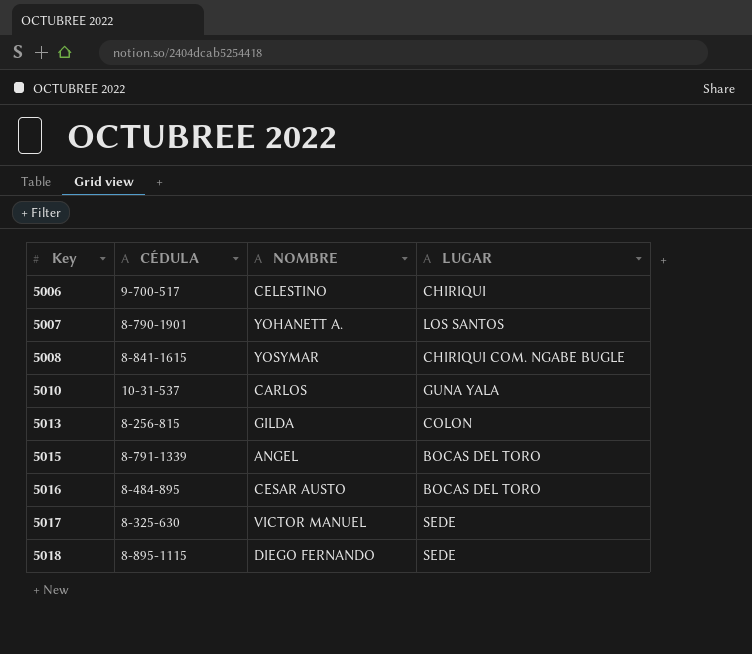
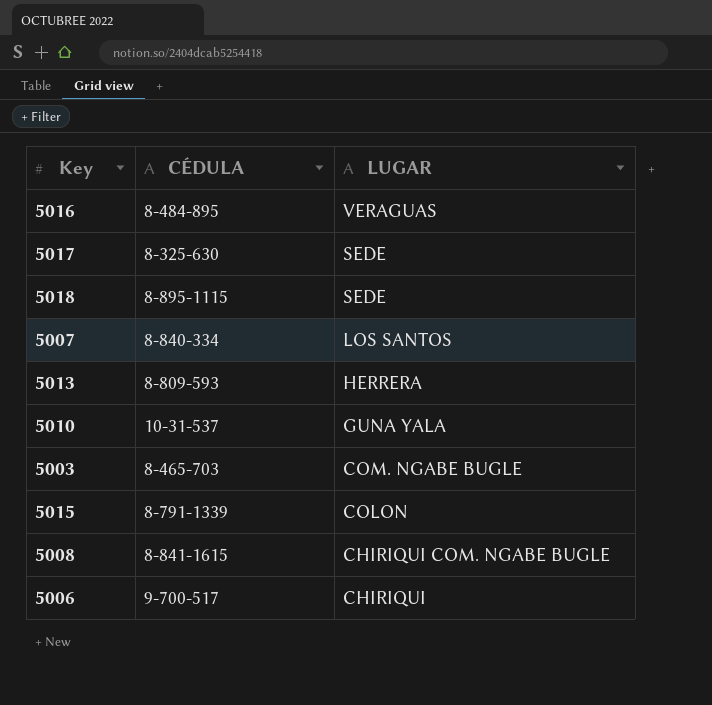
row order: Key ascending -> LUGAR descending
column NOMBRE | position: 3 -> none
5016 | LUGAR: BOCAS DEL TORO -> VERAGUAS
5007 | CÉDULA: 8-790-1901 -> 8-840-334
5013 | CÉDULA: 8-256-815 -> 8-809-593
5013 | LUGAR: COLON -> HERRERA
row 5003: none -> 8-465-703 | COM. NGABE BUGLE
5015 | LUGAR: BOCAS DEL TORO -> COLON

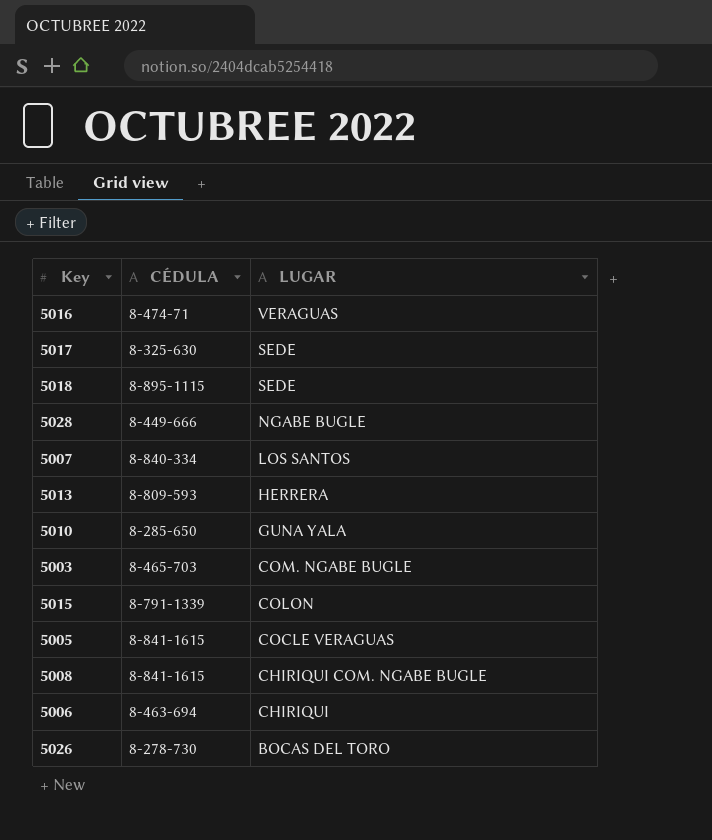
5016 | CÉDULA: 8-484-895 -> 8-474-71
row 5028: none -> 8-449-666 | NGABE BUGLE
5010 | CÉDULA: 10-31-537 -> 8-285-650
row 5005: none -> 8-841-1615 | COCLE VERAGUAS
5006 | CÉDULA: 9-700-517 -> 8-463-694
row 5026: none -> 8-278-730 | BOCAS DEL TORO

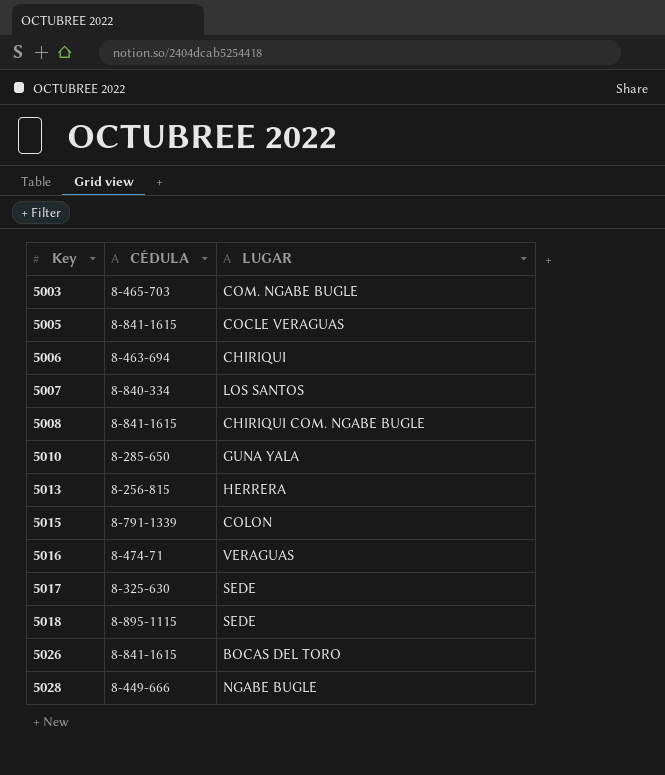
row order: LUGAR descending -> Key ascending
5013 | CÉDULA: 8-809-593 -> 8-256-815
5026 | CÉDULA: 8-278-730 -> 8-841-1615

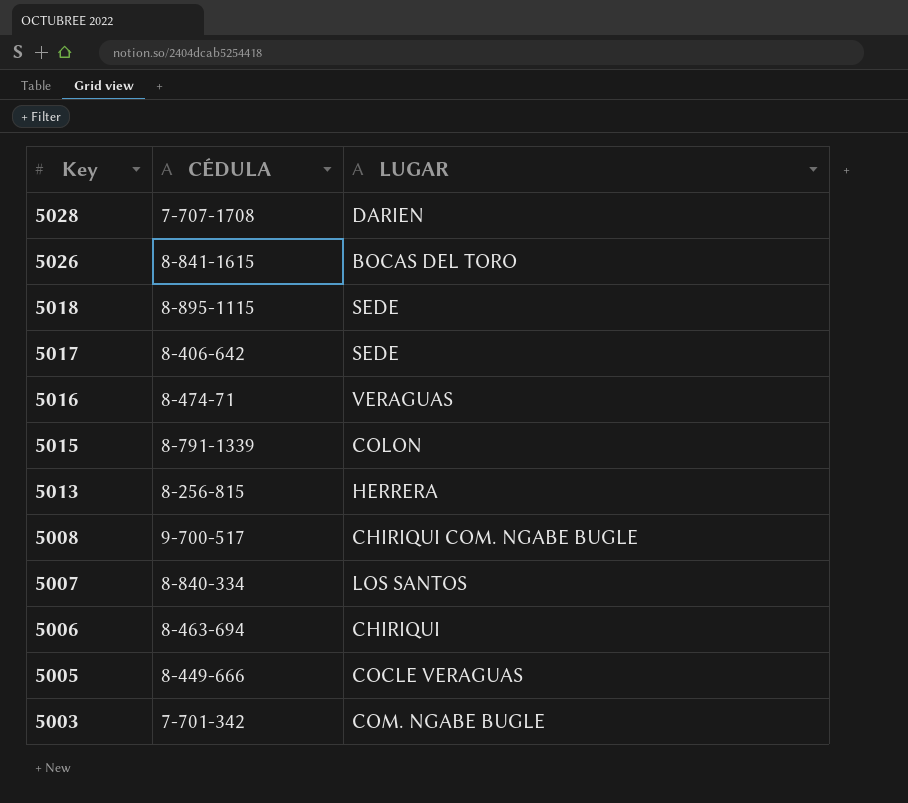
row order: Key ascending -> Key descending
row 5010: 8-285-650 | GUNA YALA -> none
5028 | CÉDULA: 8-449-666 -> 7-707-1708
5028 | LUGAR: NGABE BUGLE -> DARIEN
5017 | CÉDULA: 8-325-630 -> 8-406-642
5008 | CÉDULA: 8-841-1615 -> 9-700-517
5005 | CÉDULA: 8-841-1615 -> 8-449-666
5003 | CÉDULA: 8-465-703 -> 7-701-342

